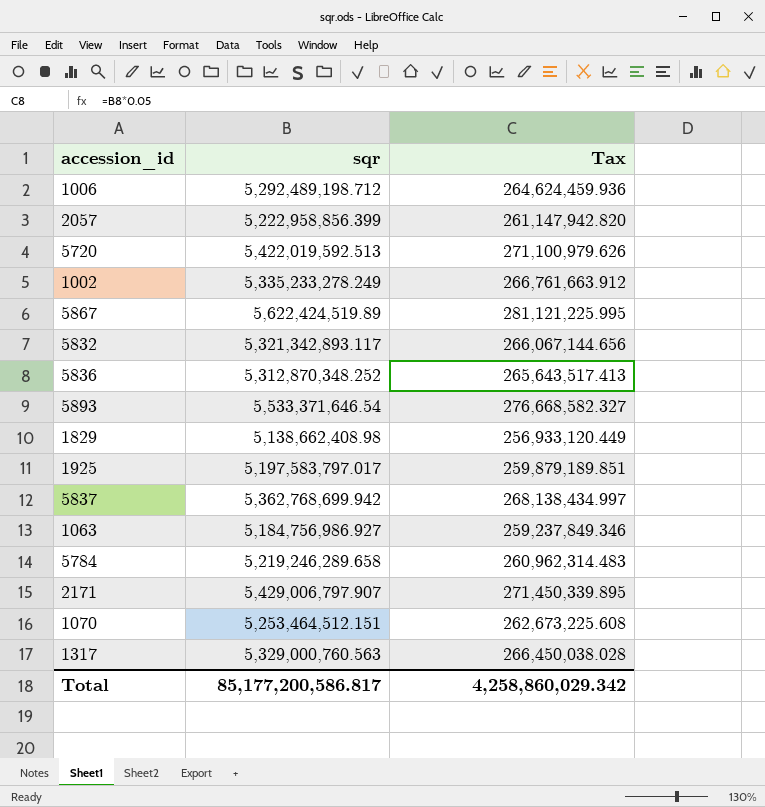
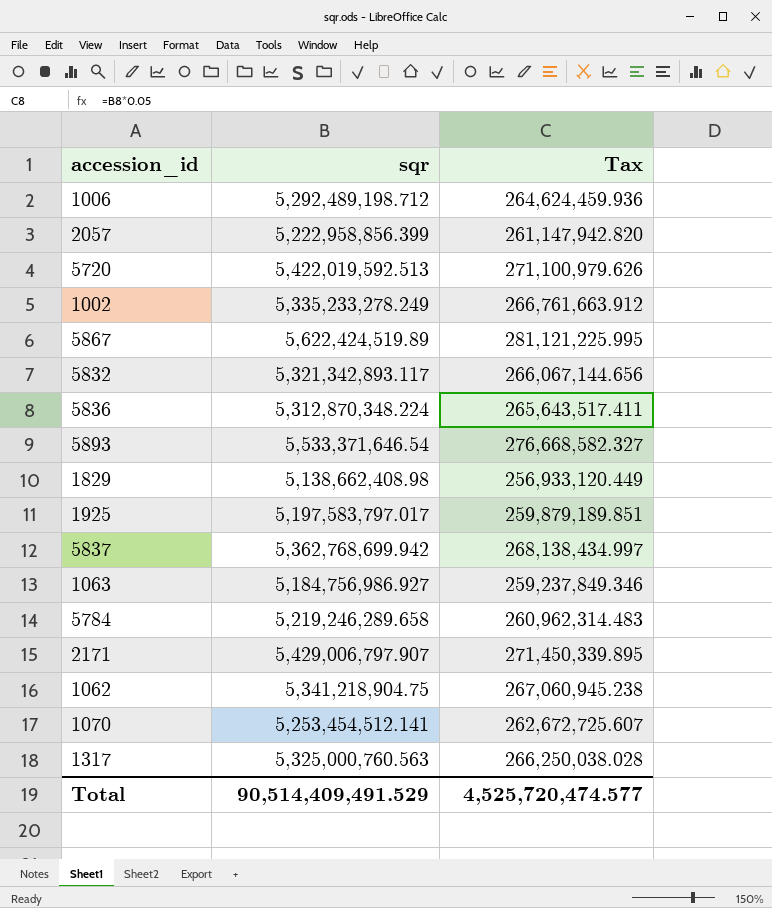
5836 | sqr: 5,312,870,348.252 -> 5,312,870,348.224
5836 | Tax: 265,643,517.413 -> 265,643,517.411
row 1062: none -> 5,341,218,904.75 | 267,060,945.238
1070 | sqr: 5,253,464,512.151 -> 5,253,454,512.141
1070 | Tax: 262,673,225.608 -> 262,672,725.607
1317 | sqr: 5,329,000,760.563 -> 5,325,000,760.563
1317 | Tax: 266,450,038.028 -> 266,250,038.028
Total | sqr: 85,177,200,586.817 -> 90,514,409,491.529
Total | Tax: 4,258,860,029.342 -> 4,525,720,474.577

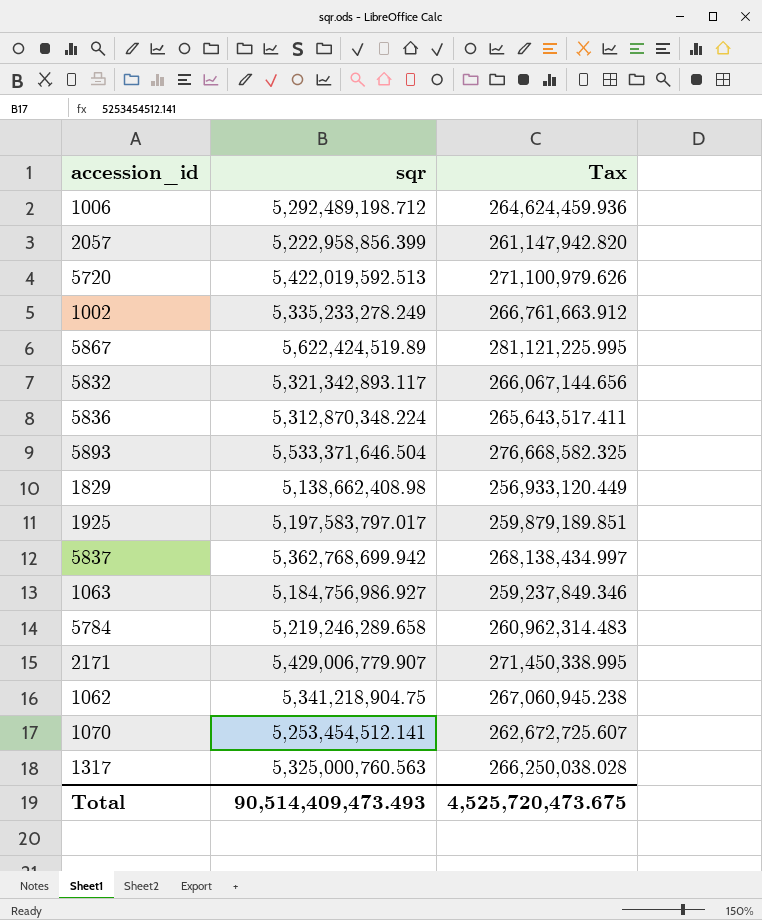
5893 | sqr: 5,533,371,646.54 -> 5,533,371,646.504
5893 | Tax: 276,668,582.327 -> 276,668,582.325
2171 | sqr: 5,429,006,797.907 -> 5,429,006,779.907
2171 | Tax: 271,450,339.895 -> 271,450,338.995
Total | sqr: 90,514,409,491.529 -> 90,514,409,473.493
Total | Tax: 4,525,720,474.577 -> 4,525,720,473.675

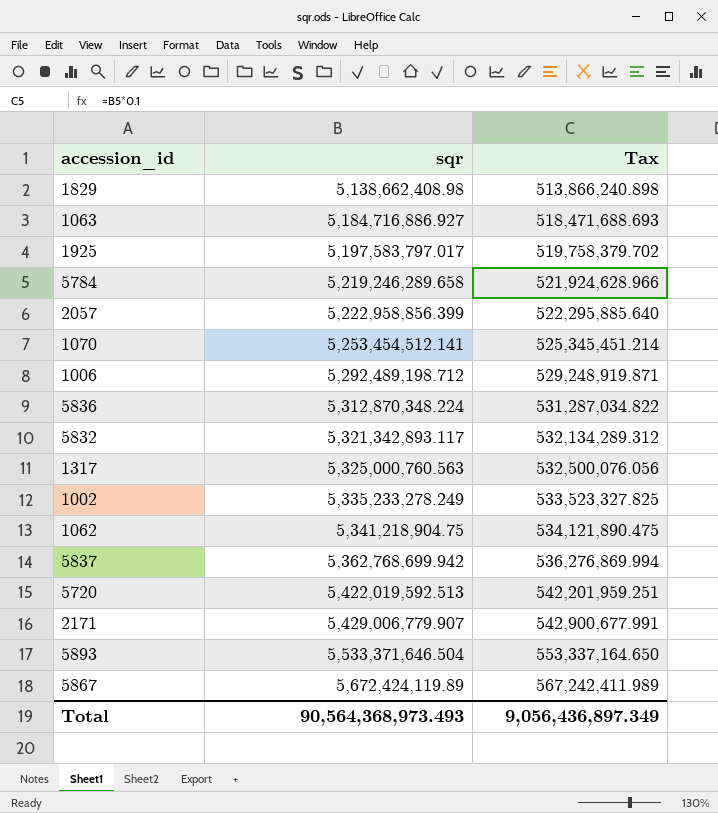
row order: none -> sqr ascending
column Tax | formula: [sqr] * 0.05 -> [sqr] * 0.1
1063 | sqr: 5,184,756,986.927 -> 5,184,716,886.927
5867 | sqr: 5,622,424,519.89 -> 5,672,424,119.89
Total | sqr: 90,514,409,473.493 -> 90,564,368,973.493
Total | Tax: 4,525,720,473.675 -> 9,056,436,897.349

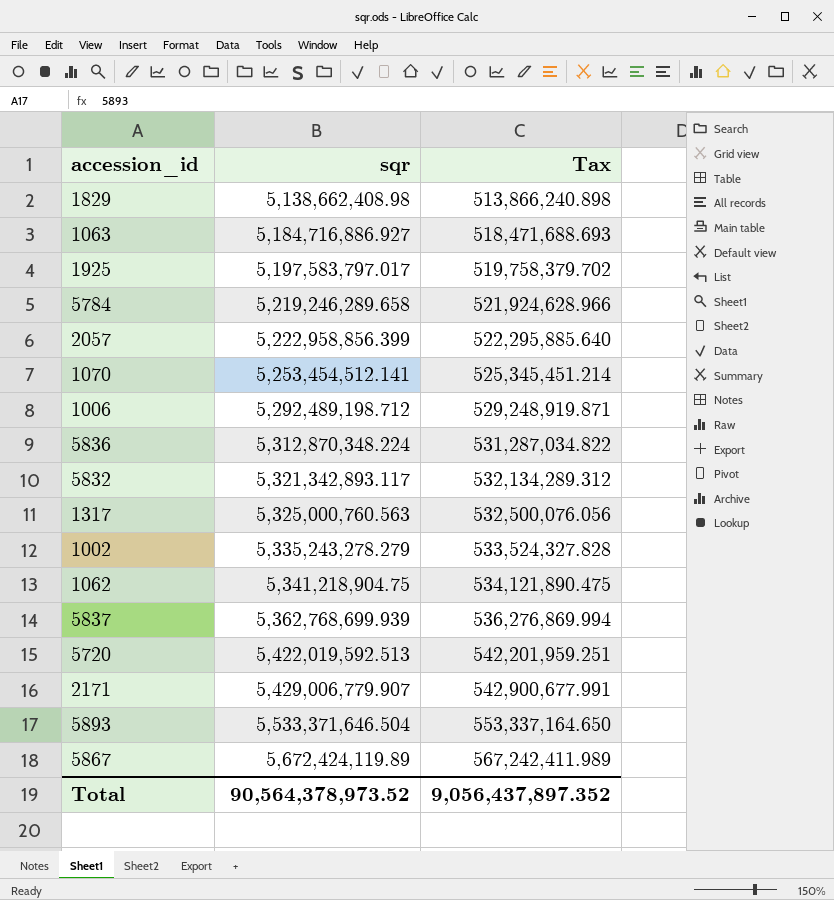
1002 | sqr: 5,335,233,278.249 -> 5,335,243,278.279
1002 | Tax: 533,523,327.825 -> 533,524,327.828
5837 | sqr: 5,362,768,699.942 -> 5,362,768,699.939
Total | sqr: 90,564,368,973.493 -> 90,564,378,973.52
Total | Tax: 9,056,436,897.349 -> 9,056,437,897.352

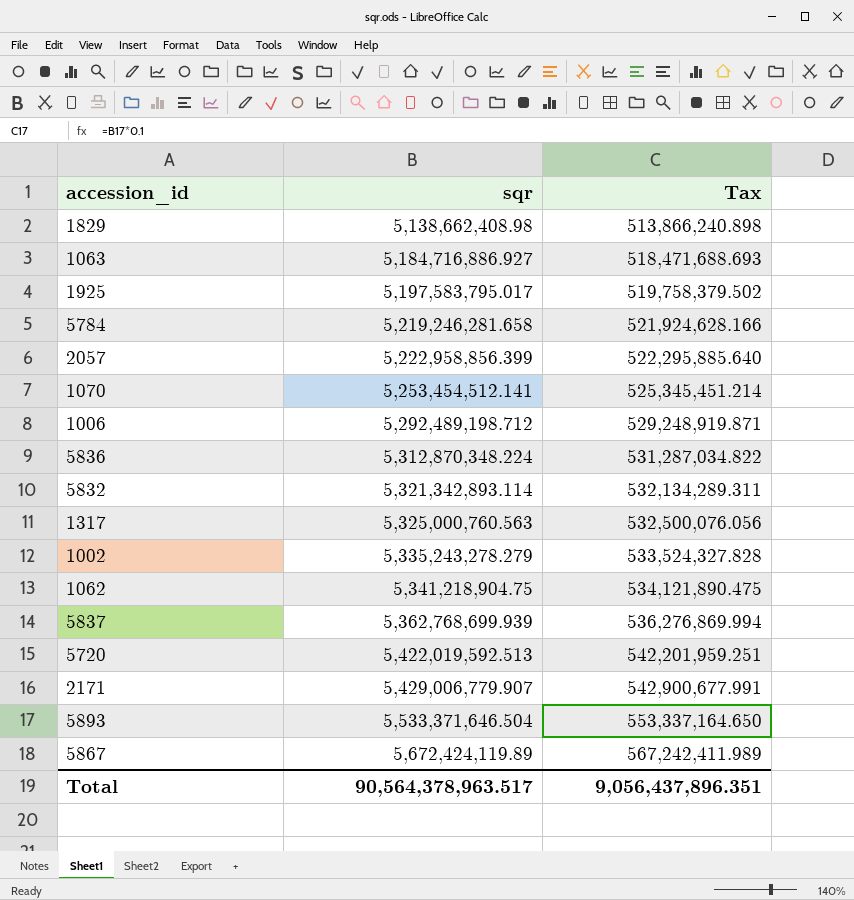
1925 | sqr: 5,197,583,797.017 -> 5,197,583,795.017
1925 | Tax: 519,758,379.702 -> 519,758,379.502
5784 | sqr: 5,219,246,289.658 -> 5,219,246,281.658
5784 | Tax: 521,924,628.966 -> 521,924,628.166
5832 | sqr: 5,321,342,893.117 -> 5,321,342,893.114
5832 | Tax: 532,134,289.312 -> 532,134,289.311
Total | sqr: 90,564,378,973.52 -> 90,564,378,963.517
Total | Tax: 9,056,437,897.352 -> 9,056,437,896.351

